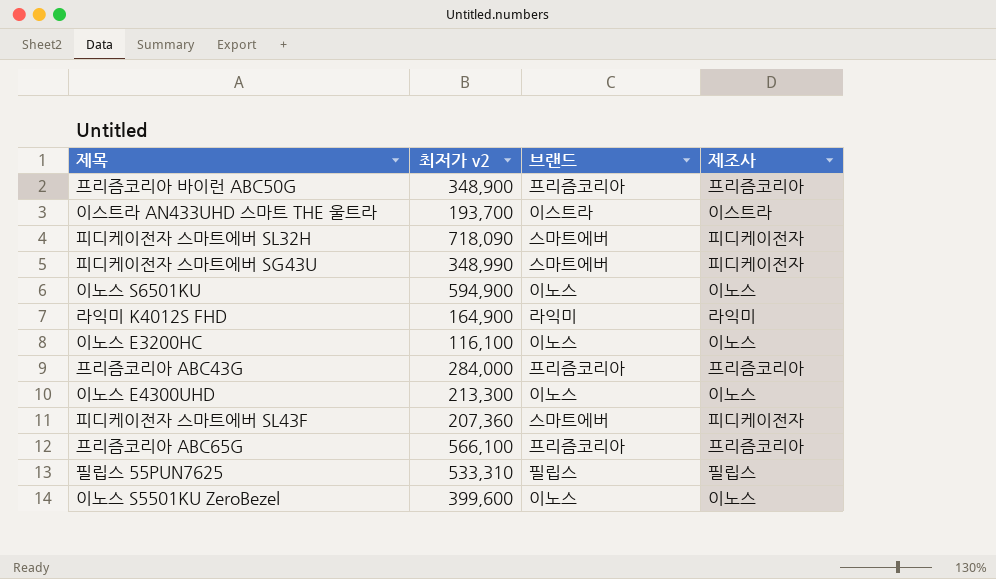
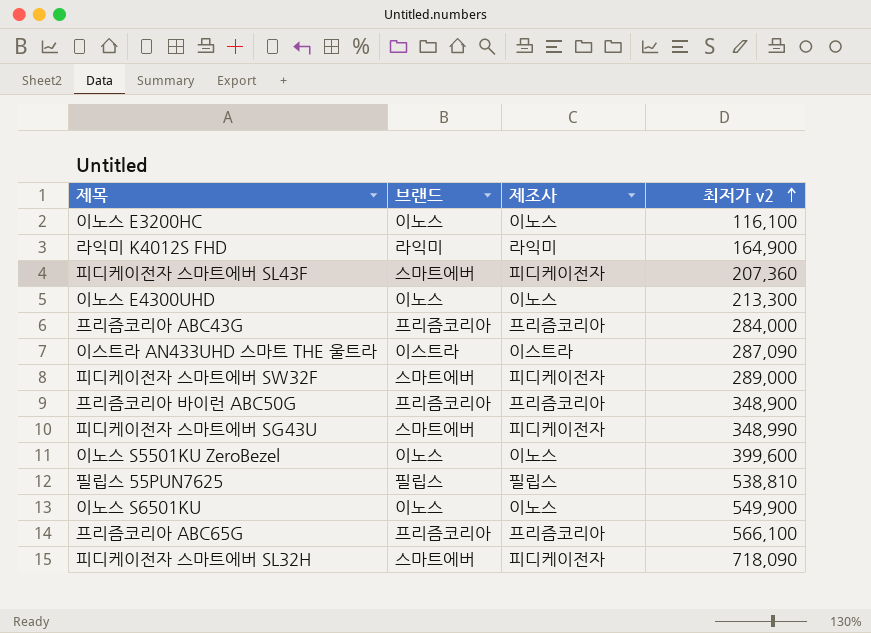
row order: none -> 최저가 v2 ascending
column 최저가 v2 | position: 2 -> 4
이스트라 AN433UHD 스마트 THE 울트라 | 최저가 v2: 193,700 -> 287,090
row 피디케이전자 스마트에버 SW32F: none -> 스마트에버 | 피디케이전자 | 289,000
필립스 55PUN7625 | 최저가 v2: 533,310 -> 538,810
이노스 S6501KU | 최저가 v2: 594,900 -> 549,900

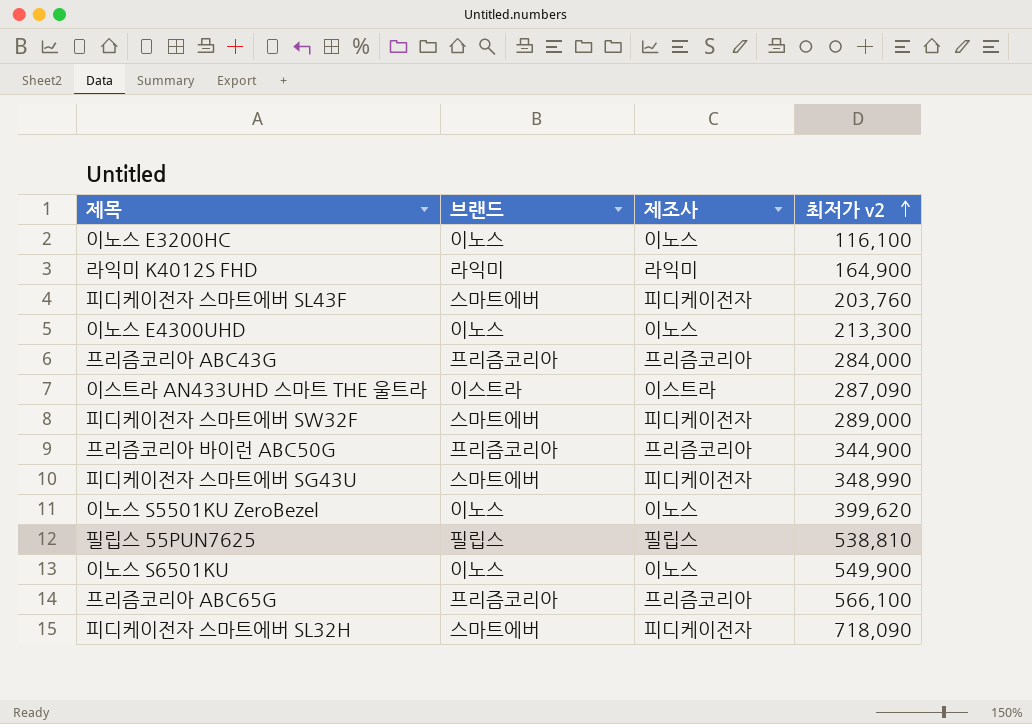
피디케이전자 스마트에버 SL43F | 최저가 v2: 207,360 -> 203,760
프리즘코리아 바이런 ABC50G | 최저가 v2: 348,900 -> 344,900
이노스 S5501KU ZeroBezel | 최저가 v2: 399,600 -> 399,620

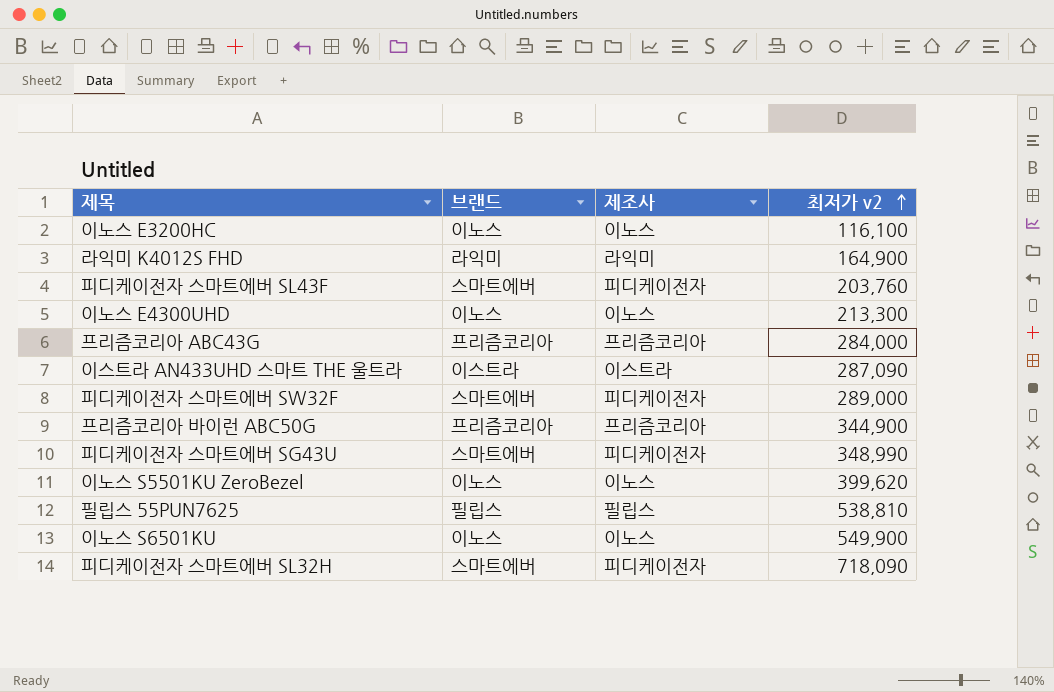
row 프리즘코리아 ABC65G: 프리즘코리아 | 프리즘코리아 | 566,100 -> none

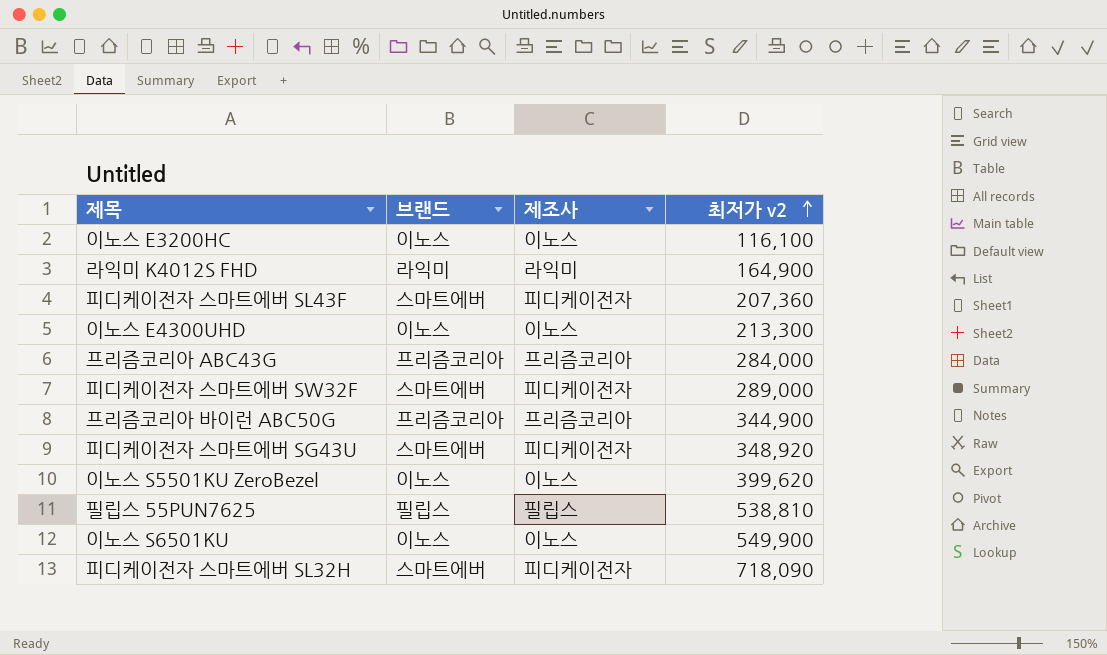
row 이스트라 AN433UHD 스마트 THE 울트라: 이스트라 | 이스트라 | 287,090 -> none
피디케이전자 스마트에버 SL43F | 최저가 v2: 203,760 -> 207,360
피디케이전자 스마트에버 SG43U | 최저가 v2: 348,990 -> 348,920

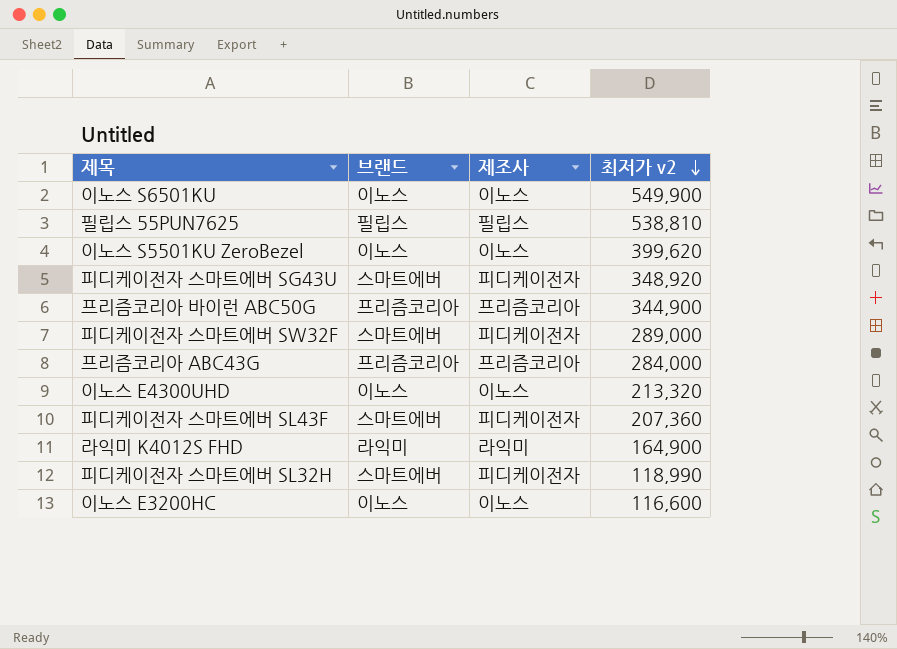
row order: 최저가 v2 ascending -> 최저가 v2 descending
이노스 E4300UHD | 최저가 v2: 213,300 -> 213,320
피디케이전자 스마트에버 SL32H | 최저가 v2: 718,090 -> 118,990
이노스 E3200HC | 최저가 v2: 116,100 -> 116,600

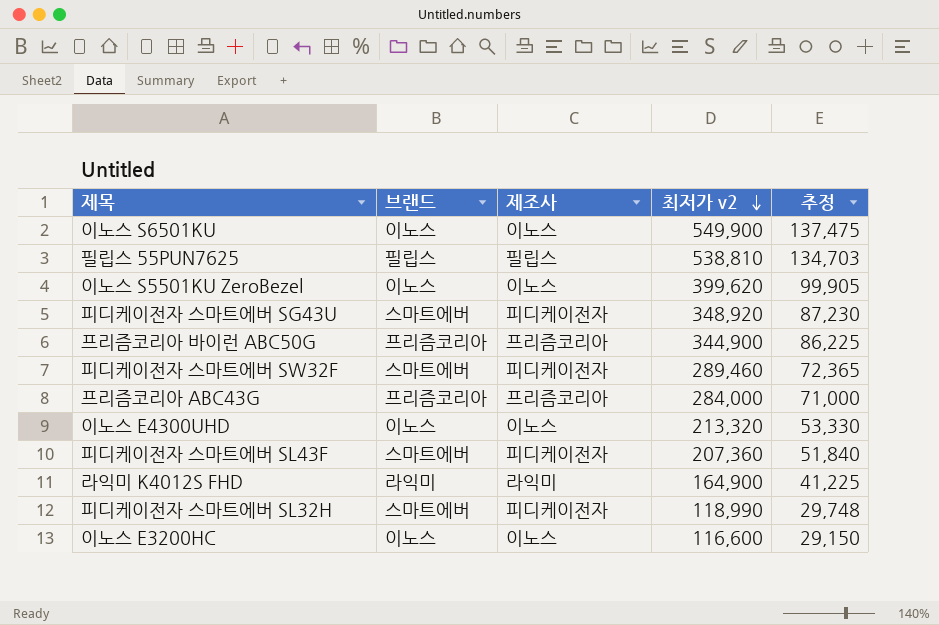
column 추정 | formula: none -> [최저가 v2] * 0.25
피디케이전자 스마트에버 SW32F | 최저가 v2: 289,000 -> 289,460

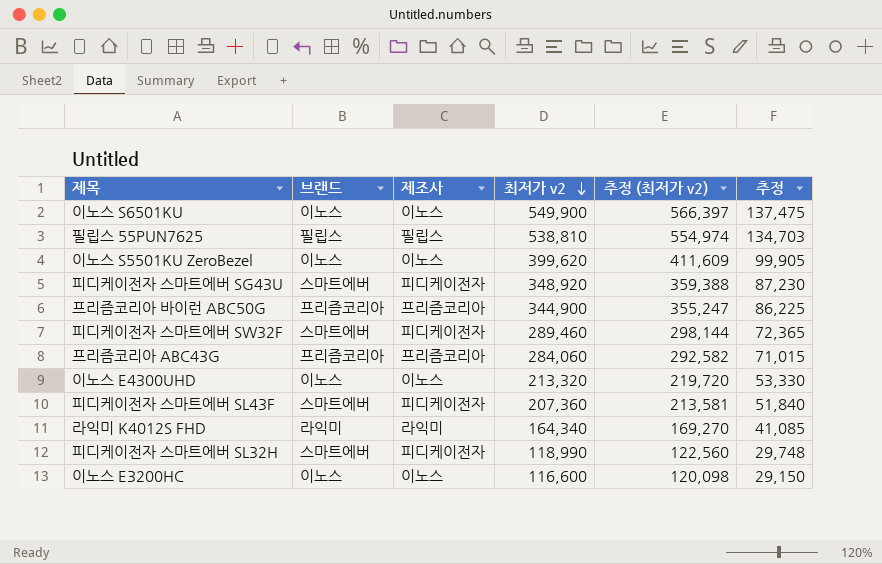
column 추정 (최저가 v2) | formula: none -> [최저가 v2] * 1.03
프리즘코리아 ABC43G | 최저가 v2: 284,000 -> 284,060
프리즘코리아 ABC43G | 추정: 71,000 -> 71,015
라익미 K4012S FHD | 최저가 v2: 164,900 -> 164,340
라익미 K4012S FHD | 추정: 41,225 -> 41,085

